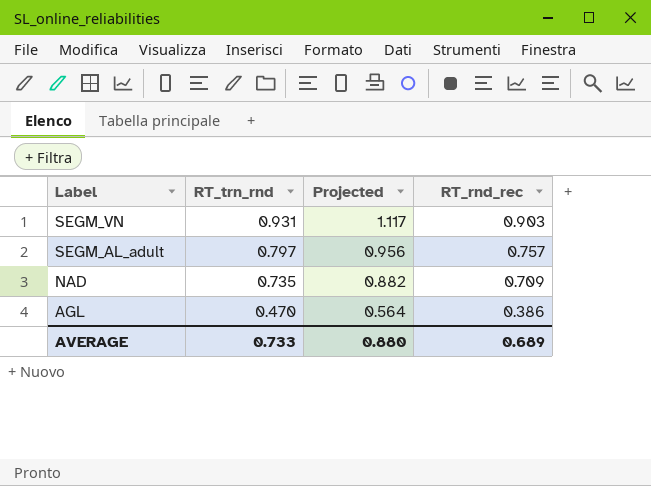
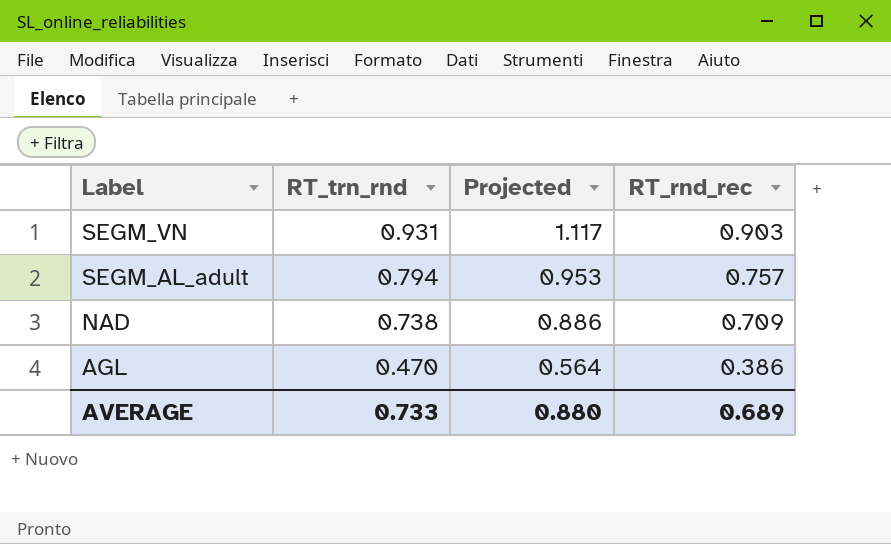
SEGM_AL_adult | RT_trn_rnd: 0.797 -> 0.794
SEGM_AL_adult | Projected: 0.956 -> 0.953
NAD | RT_trn_rnd: 0.735 -> 0.738
NAD | Projected: 0.882 -> 0.886

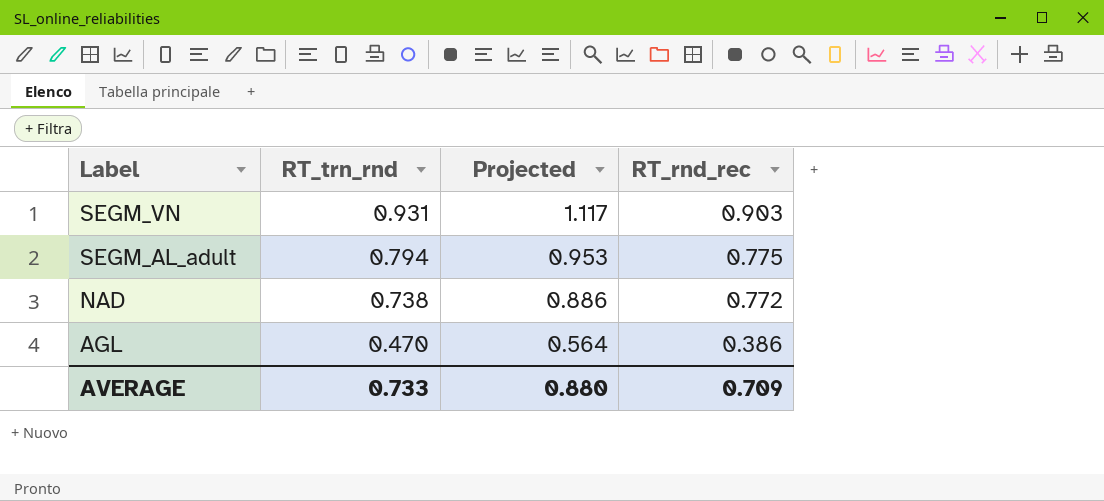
SEGM_AL_adult | RT_rnd_rec: 0.757 -> 0.775
NAD | RT_rnd_rec: 0.709 -> 0.772
AVERAGE | RT_rnd_rec: 0.689 -> 0.709

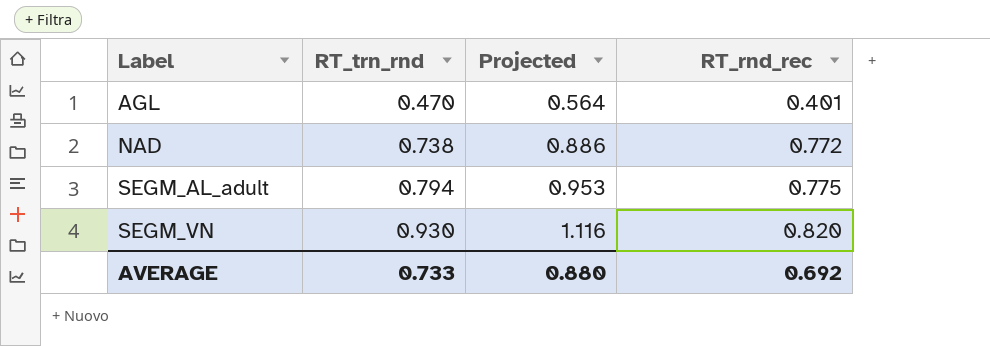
row order: Label descending -> Label ascending
AGL | RT_rnd_rec: 0.386 -> 0.401
SEGM_VN | RT_trn_rnd: 0.931 -> 0.930
SEGM_VN | Projected: 1.117 -> 1.116
SEGM_VN | RT_rnd_rec: 0.903 -> 0.820
AVERAGE | RT_rnd_rec: 0.709 -> 0.692

